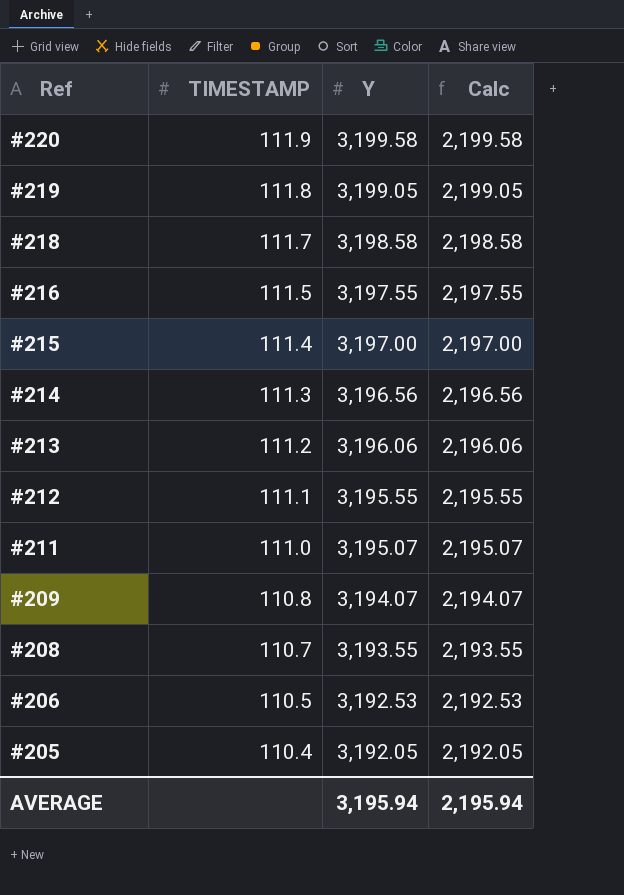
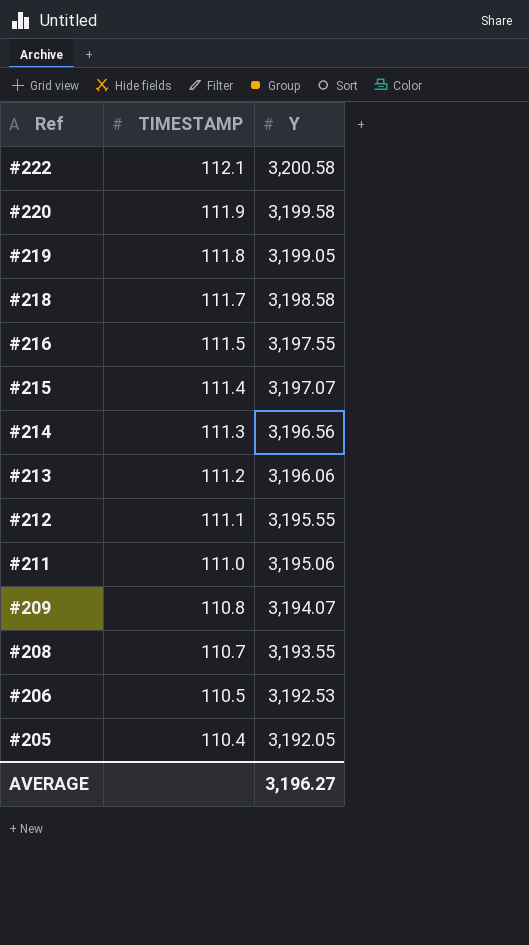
column Calc | formula: [Y] - 1000 -> none
row #222: none -> 112.1 | 3,200.58
#215 | Y: 3,197.00 -> 3,197.07
#211 | Y: 3,195.07 -> 3,195.06
AVERAGE | Y: 3,195.94 -> 3,196.27

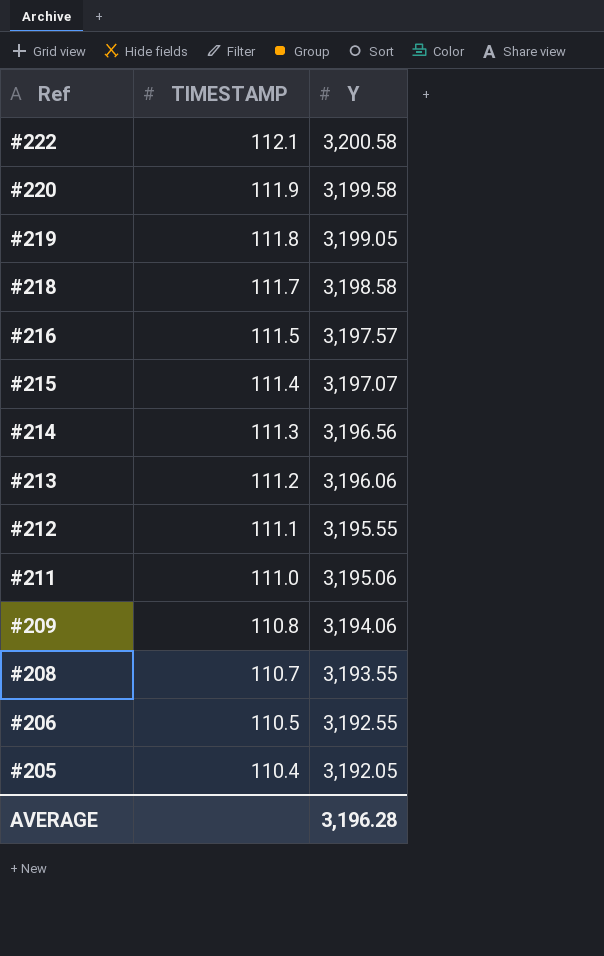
#216 | Y: 3,197.55 -> 3,197.57
#209 | Y: 3,194.07 -> 3,194.06
#206 | Y: 3,192.53 -> 3,192.55
AVERAGE | Y: 3,196.27 -> 3,196.28

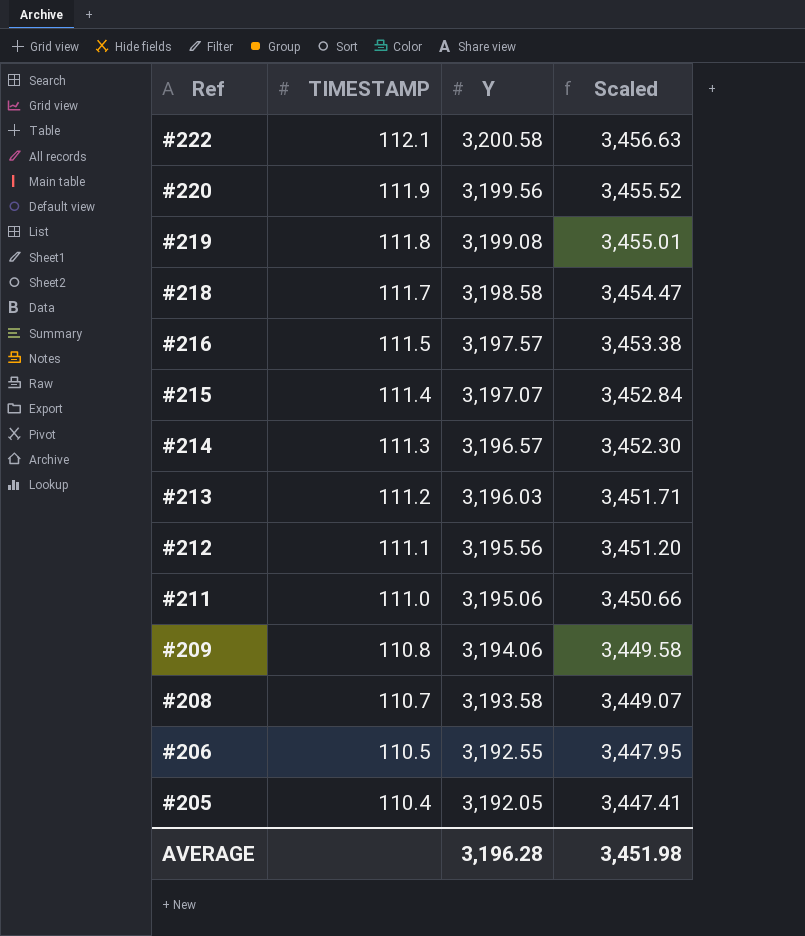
column Scaled | formula: none -> [Y] * 1.08
#220 | Y: 3,199.58 -> 3,199.56
#219 | Y: 3,199.05 -> 3,199.08
#214 | Y: 3,196.56 -> 3,196.57
#213 | Y: 3,196.06 -> 3,196.03
#212 | Y: 3,195.55 -> 3,195.56
#208 | Y: 3,193.55 -> 3,193.58

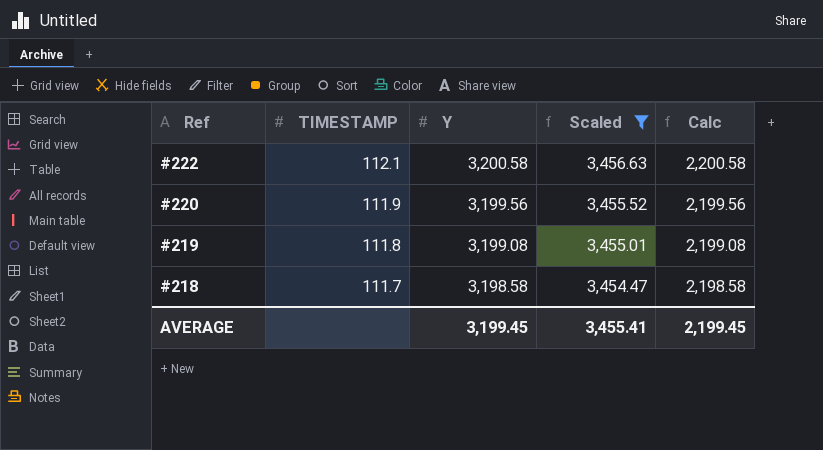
filter: none -> Scaled >= 3,454.47
column Calc | formula: none -> [Y] - 1000
AVERAGE | Y: 3,196.28 -> 3,199.45
AVERAGE | Scaled: 3,451.98 -> 3,455.41

